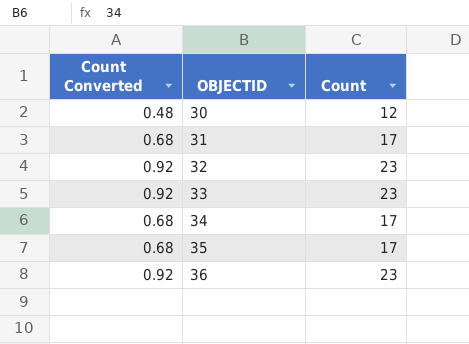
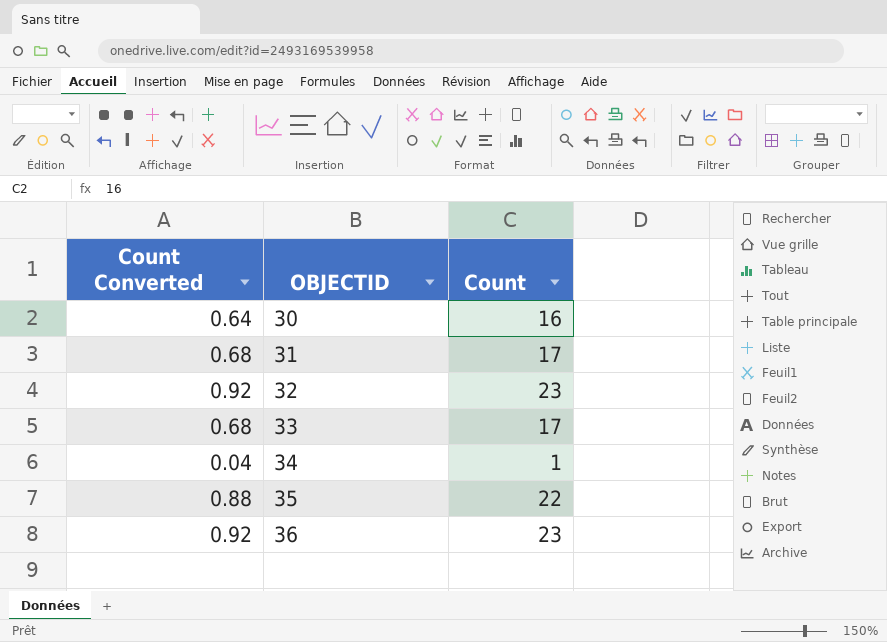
30 | Count Converted: 0.48 -> 0.64
30 | Count: 12 -> 16
33 | Count Converted: 0.92 -> 0.68
33 | Count: 23 -> 17
34 | Count Converted: 0.68 -> 0.04
34 | Count: 17 -> 1
35 | Count Converted: 0.68 -> 0.88
35 | Count: 17 -> 22

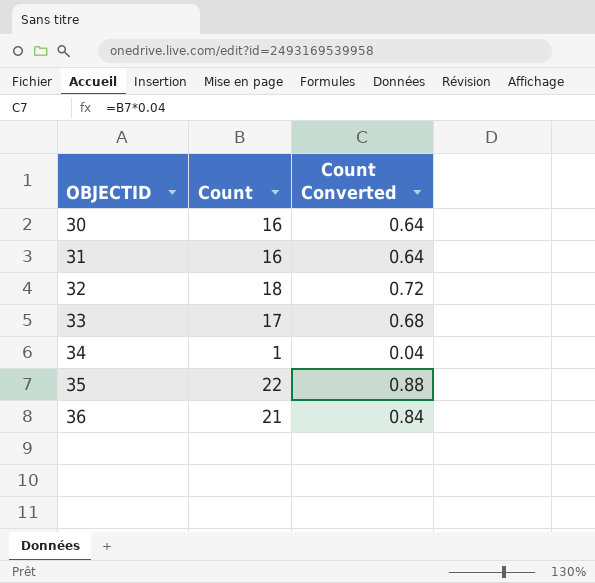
column Count Converted | position: 1 -> 3
31 | Count: 17 -> 16
31 | Count Converted: 0.68 -> 0.64
32 | Count: 23 -> 18
32 | Count Converted: 0.92 -> 0.72
36 | Count: 23 -> 21
36 | Count Converted: 0.92 -> 0.84

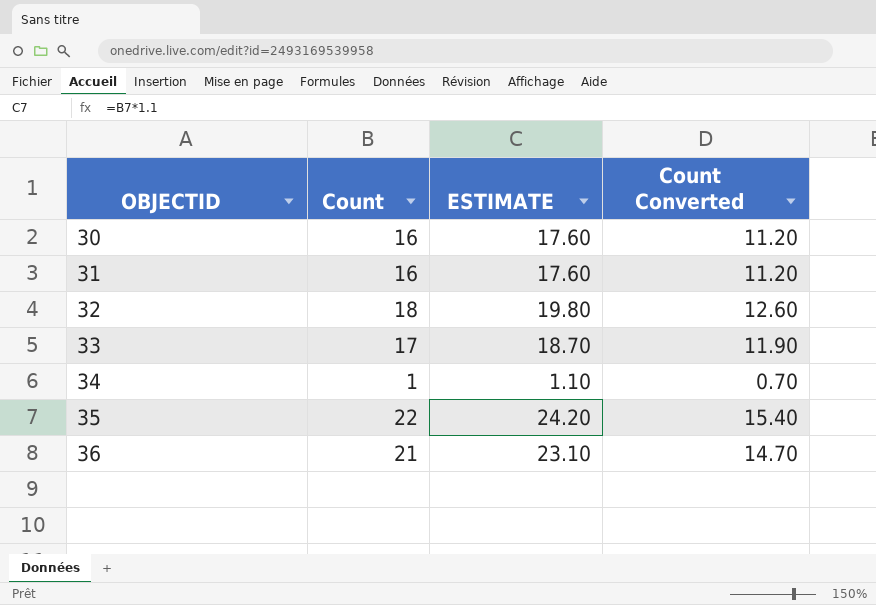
column ESTIMATE | formula: none -> [Count] * 1.1
column Count Converted | formula: [Count] * 0.04 -> [Count] * 0.7

